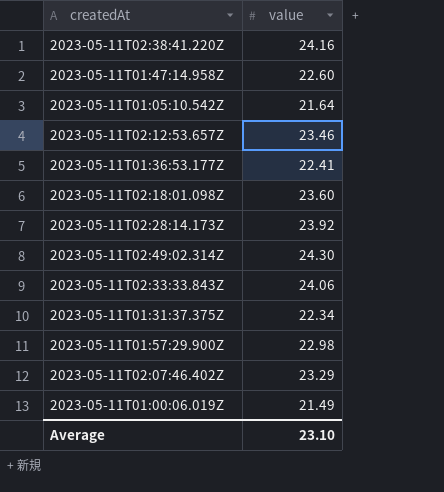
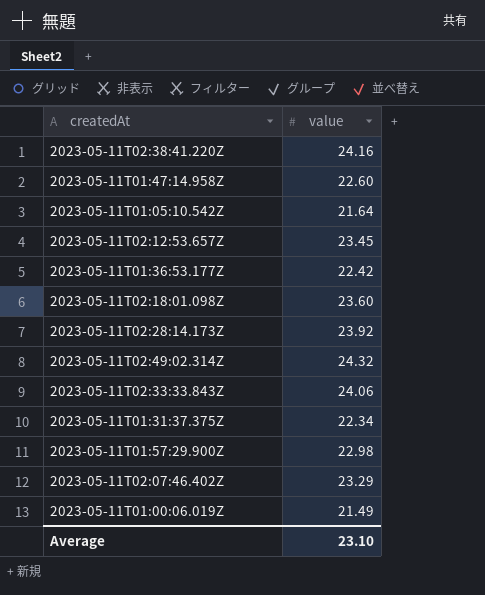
2023-05-11T02:12:53.657Z | value: 23.46 -> 23.45
2023-05-11T01:36:53.177Z | value: 22.41 -> 22.42
2023-05-11T02:49:02.314Z | value: 24.30 -> 24.32

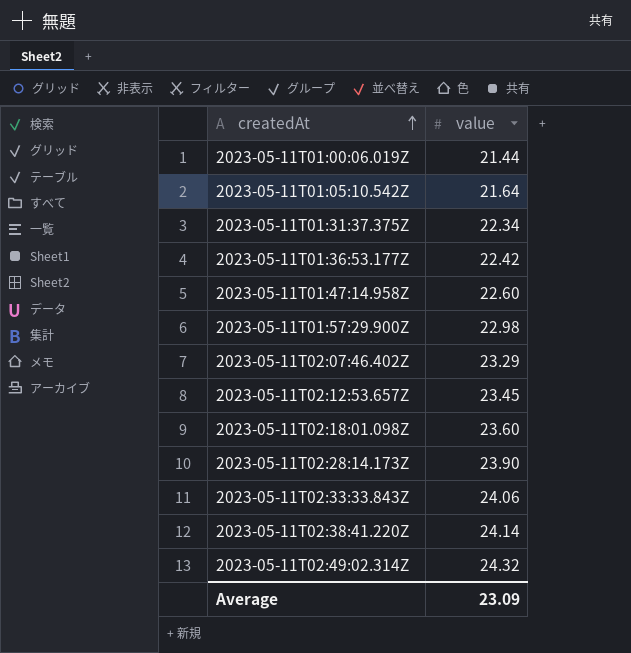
row order: none -> createdAt ascending
2023-05-11T01:00:06.019Z | value: 21.49 -> 21.44
2023-05-11T02:28:14.173Z | value: 23.92 -> 23.90
2023-05-11T02:38:41.220Z | value: 24.16 -> 24.14
Average | value: 23.10 -> 23.09

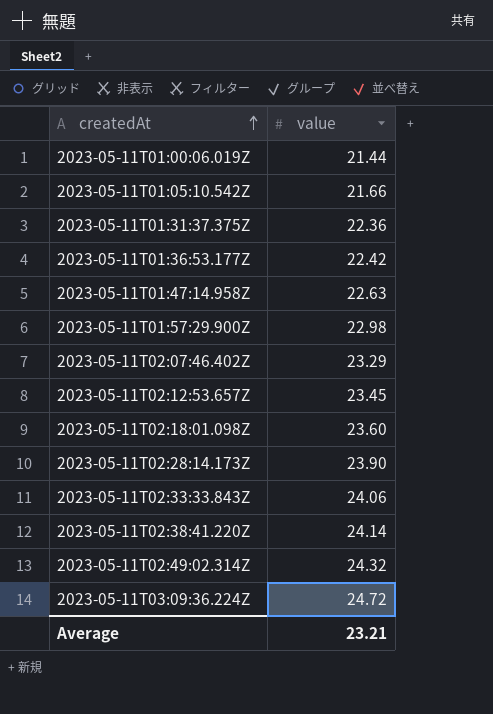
2023-05-11T01:05:10.542Z | value: 21.64 -> 21.66
2023-05-11T01:31:37.375Z | value: 22.34 -> 22.36
2023-05-11T01:47:14.958Z | value: 22.60 -> 22.63
row 2023-05-11T03:09:36.224Z: none -> 24.72
Average | value: 23.09 -> 23.21

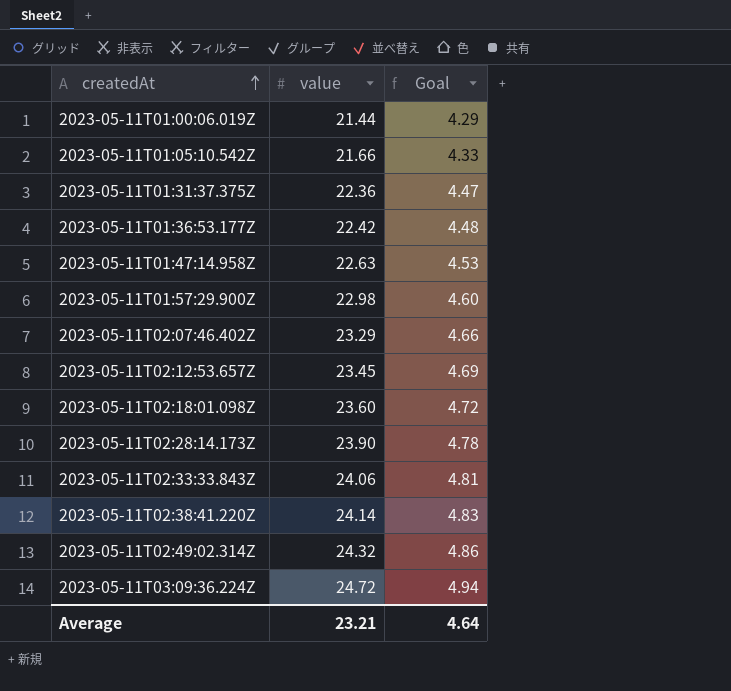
column Goal | formula: none -> [value] * 0.2

